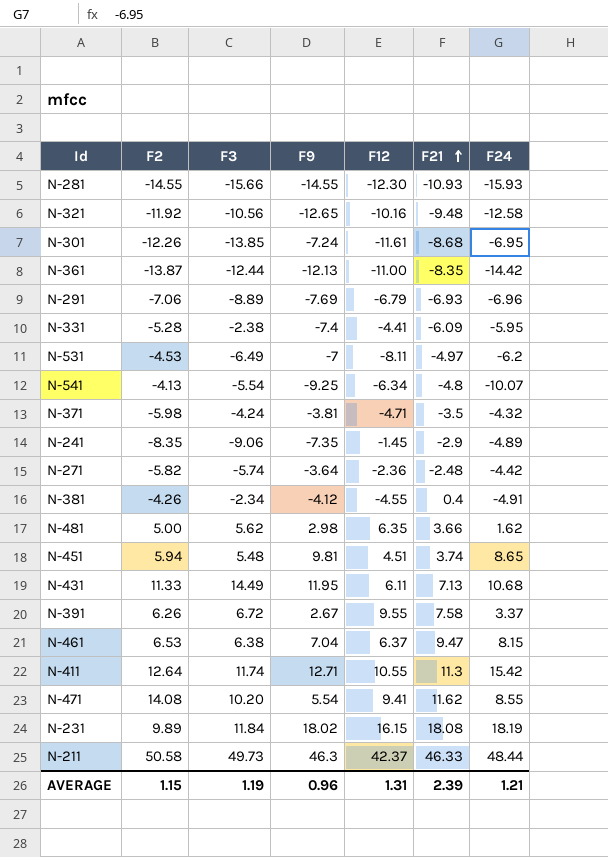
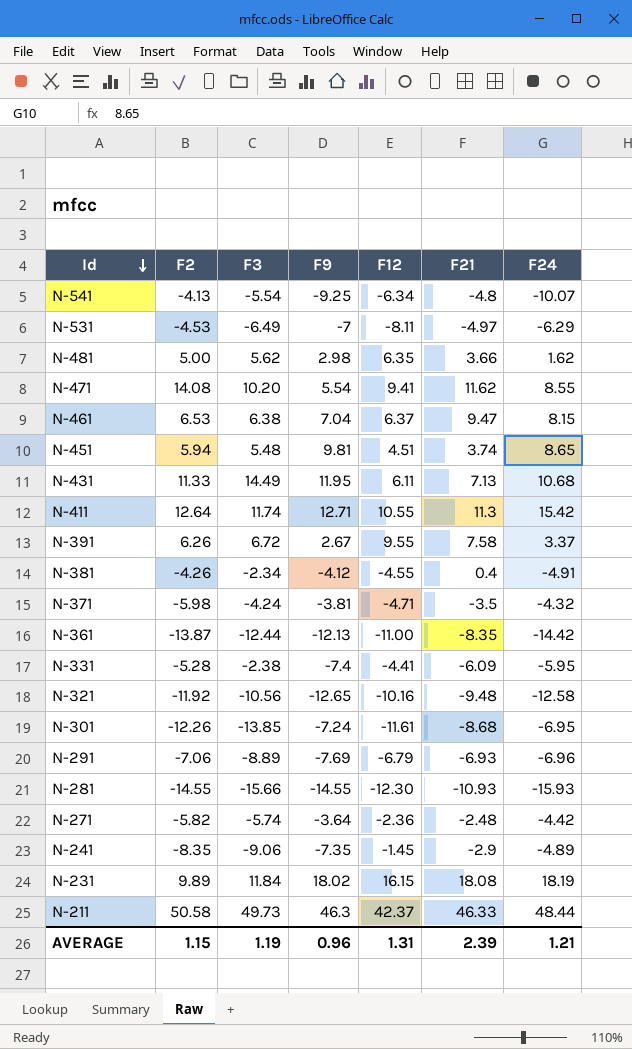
row order: F21 ascending -> Id descending
N-531 | F24: -6.2 -> -6.29

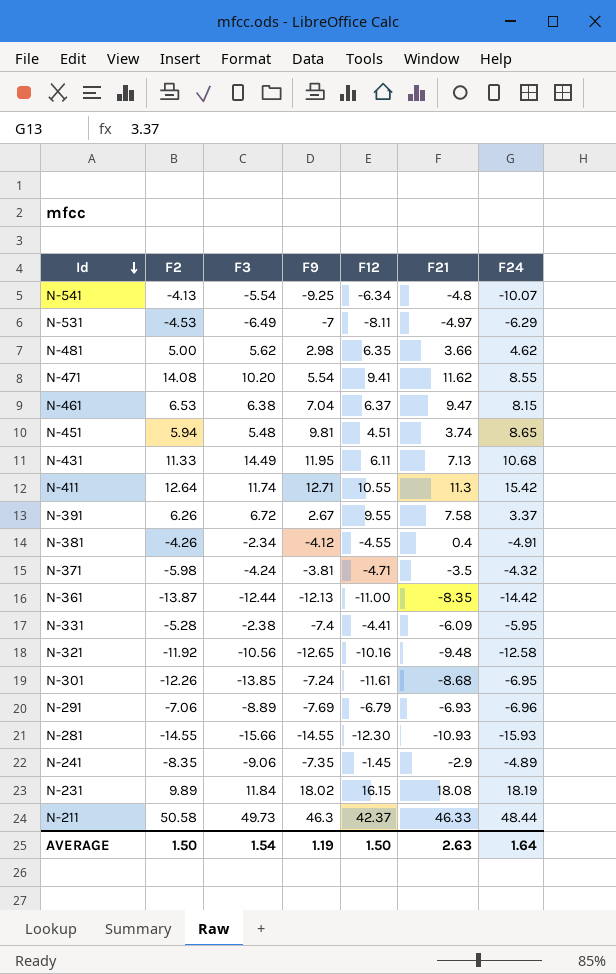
row N-271: -5.82 | -5.74 | -3.64 | -2.36 | -2.48 | -4.42 -> none
N-481 | F24: 1.62 -> 4.62
AVERAGE | F2: 1.15 -> 1.50
AVERAGE | F3: 1.19 -> 1.54
AVERAGE | F9: 0.96 -> 1.19
AVERAGE | F12: 1.31 -> 1.50
AVERAGE | F21: 2.39 -> 2.63
AVERAGE | F24: 1.21 -> 1.64

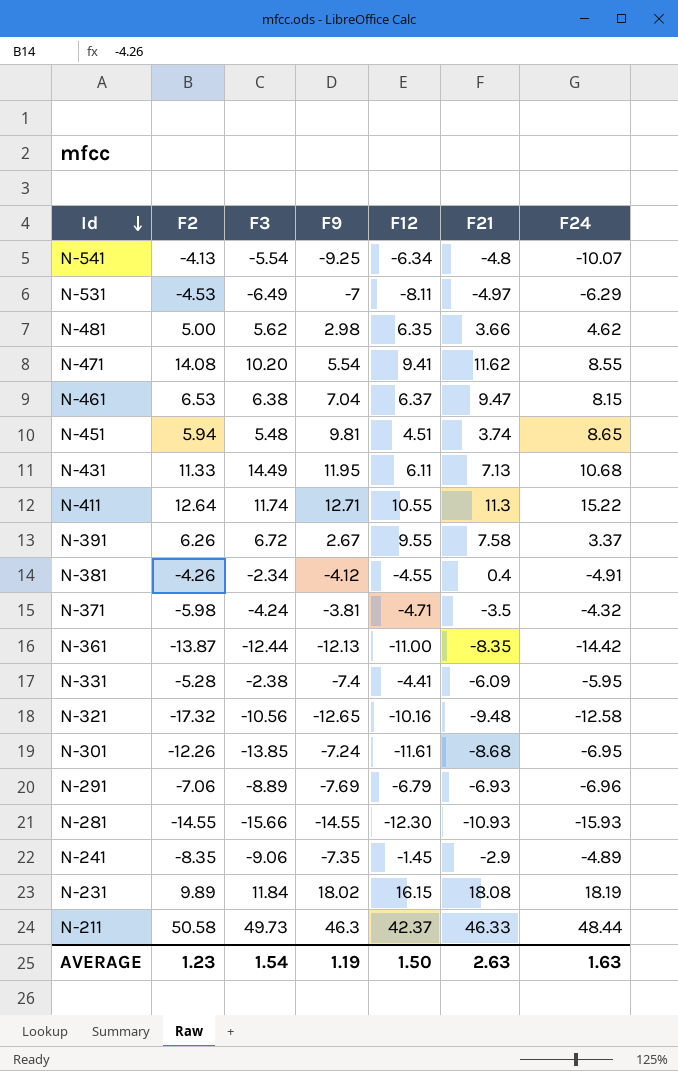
N-411 | F24: 15.42 -> 15.22
N-321 | F2: -11.92 -> -17.32
AVERAGE | F2: 1.50 -> 1.23
AVERAGE | F24: 1.64 -> 1.63

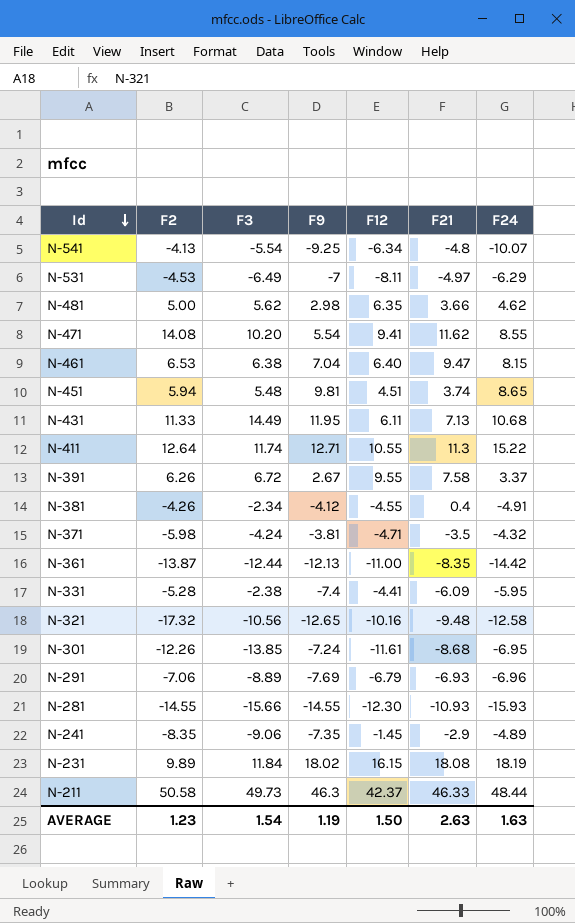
N-461 | F12: 6.37 -> 6.40

